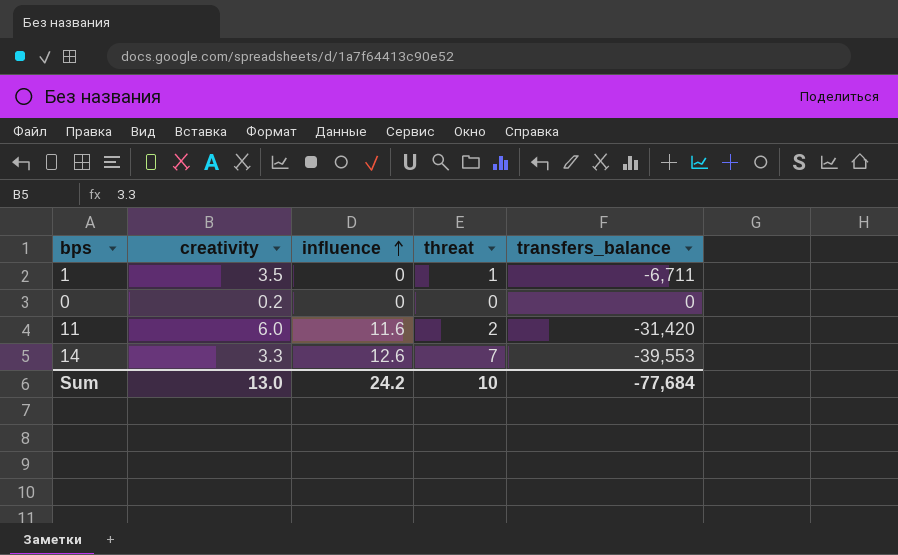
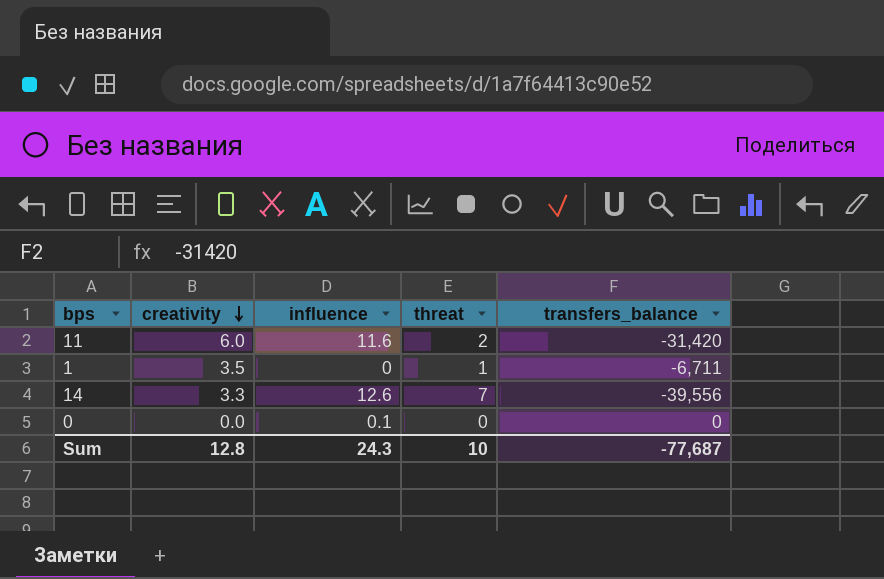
row order: influence ascending -> creativity descending
14 | transfers_balance: -39,553 -> -39,556
0 | creativity: 0.2 -> 0.0
0 | influence: 0 -> 0.1
Sum | creativity: 13.0 -> 12.8
Sum | influence: 24.2 -> 24.3
Sum | transfers_balance: -77,684 -> -77,687

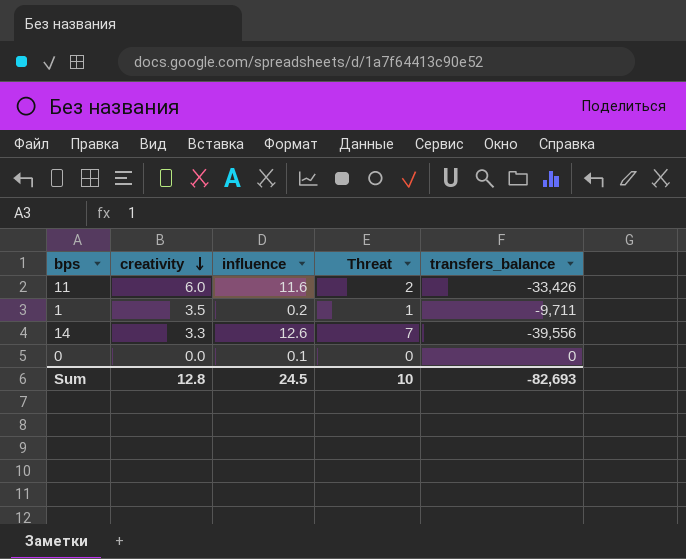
column name: threat -> Threat
11 | transfers_balance: -31,420 -> -33,426
1 | influence: 0 -> 0.2
1 | transfers_balance: -6,711 -> -9,711
Sum | influence: 24.3 -> 24.5
Sum | transfers_balance: -77,687 -> -82,693

